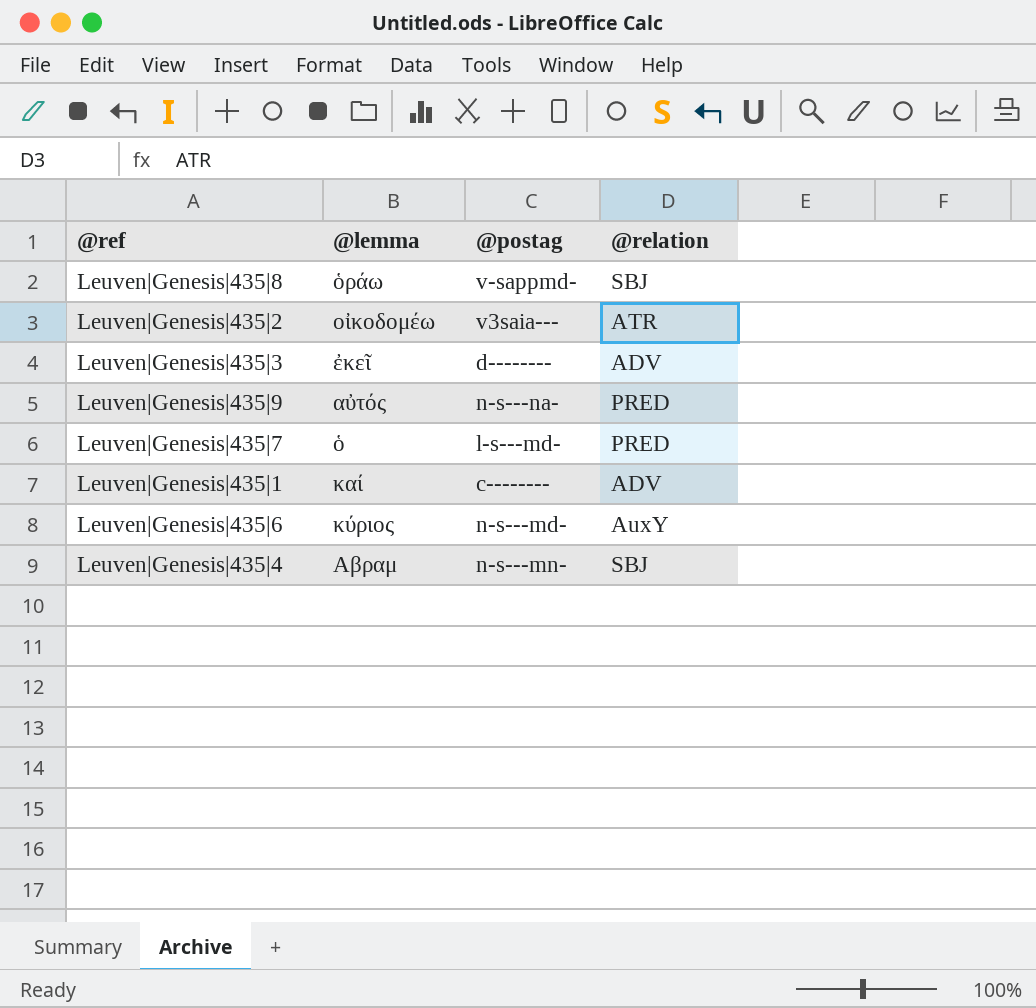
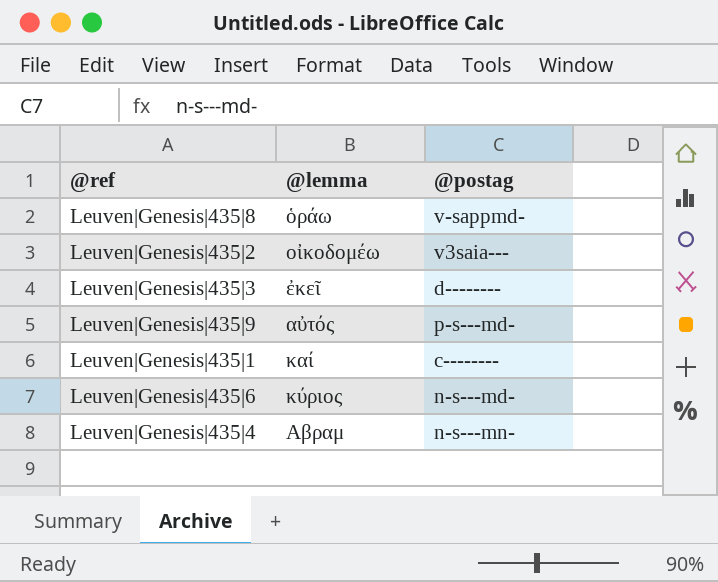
column @relation | position: 4 -> none
row Leuven|Genesis|435|7: ὁ | l-s---md- | PRED -> none
Leuven|Genesis|435|9 | @postag: n-s---na- -> p-s---md-

